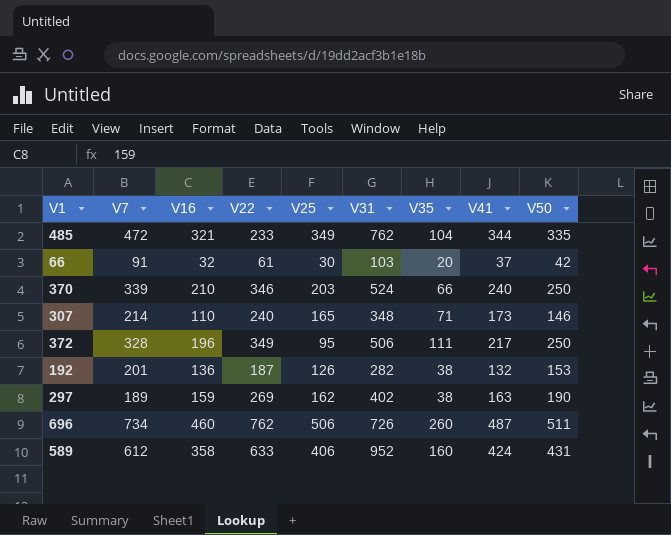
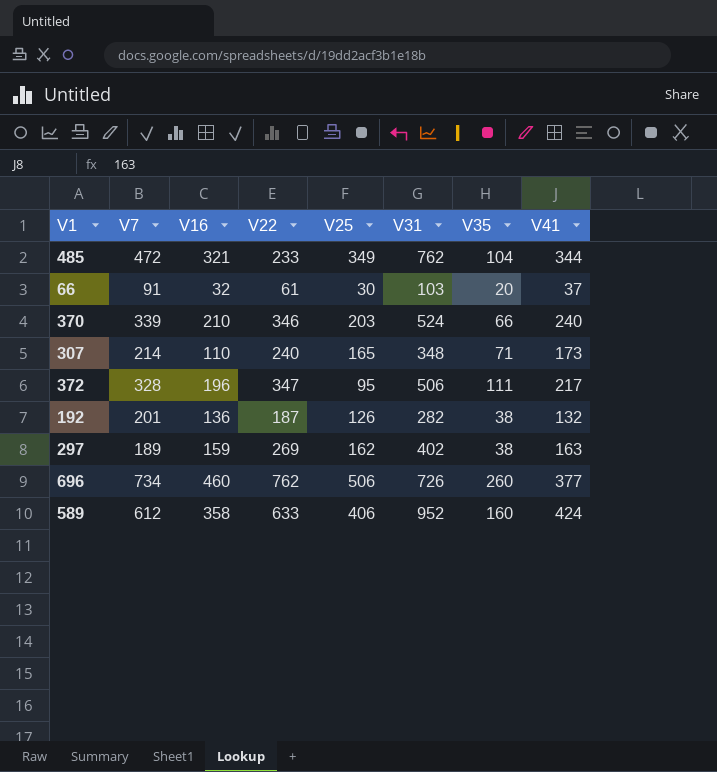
column V50 | position: 9 -> none
372 | V22: 349 -> 347
696 | V41: 487 -> 377

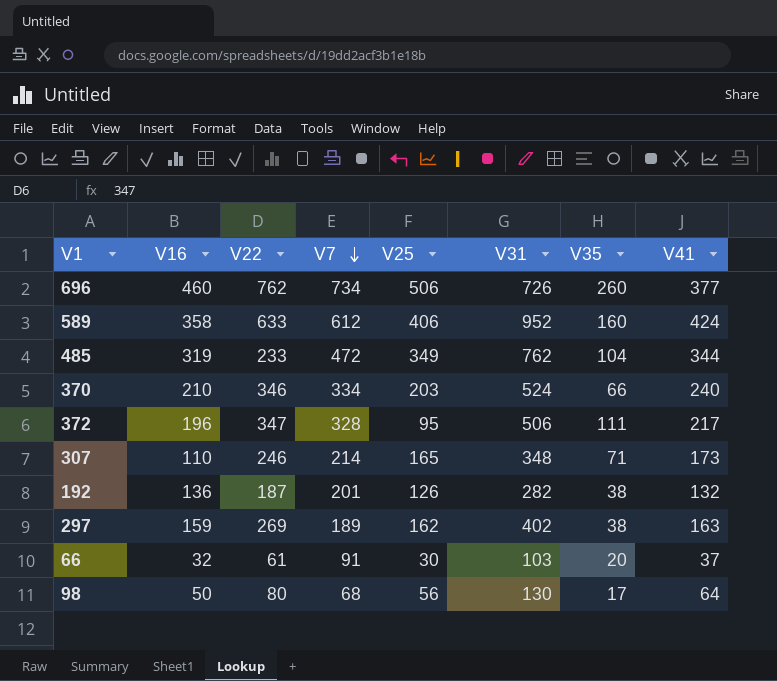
row order: none -> V7 descending
column V7 | position: 2 -> 4
485 | V16: 321 -> 319
370 | V7: 339 -> 334
307 | V22: 240 -> 246
row 98: none -> 50 | 80 | 68 | 56 | 130 | 17 | 64

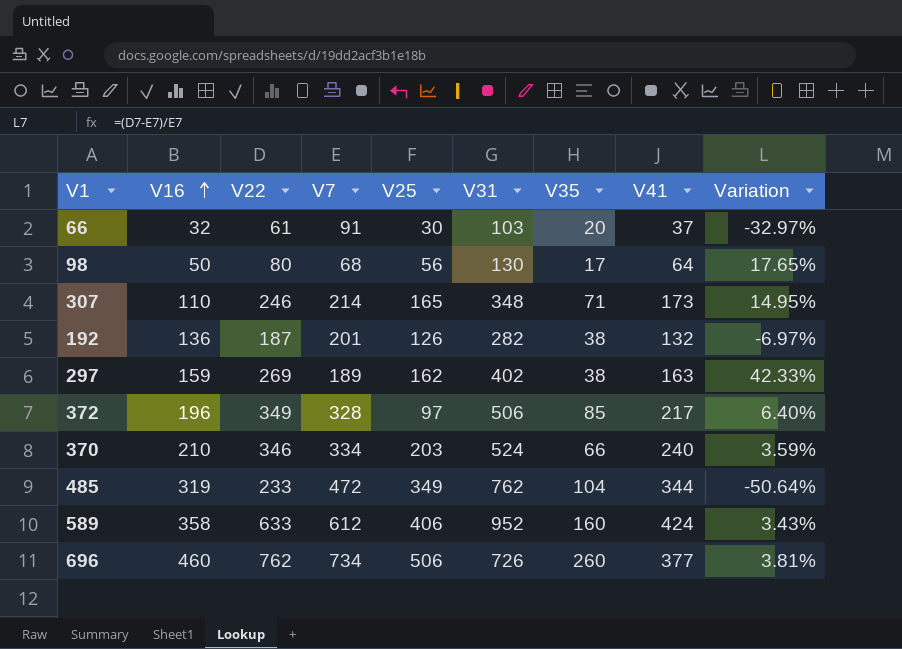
row order: V7 descending -> V16 ascending
column Variation | formula: none -> ([V22] - [V7]) / [V7]
372 | V22: 347 -> 349
372 | V25: 95 -> 97
372 | V35: 111 -> 85

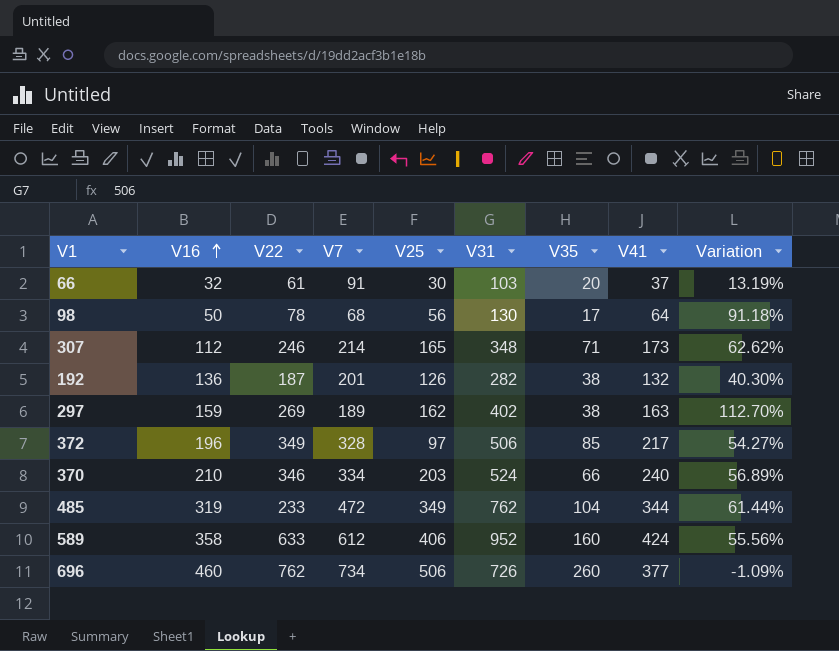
column Variation | formula: ([V22] - [V7]) / [V7] -> ([V31] - [V7]) / [V7]
98 | V22: 80 -> 78
307 | V16: 110 -> 112

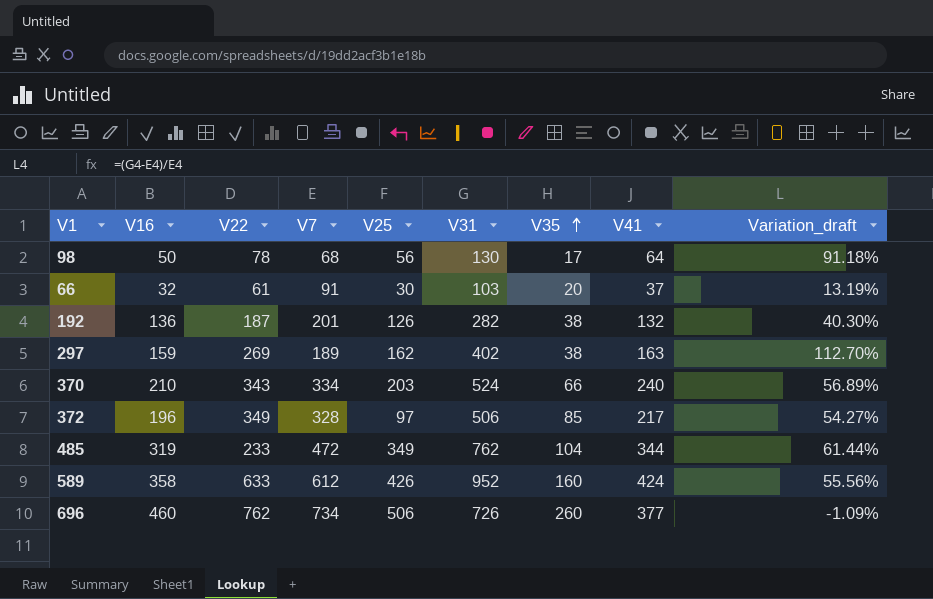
row order: V16 ascending -> V35 ascending
column name: Variation -> Variation_draft
row 307: 112 | 246 | 214 | 165 | 348 | 71 | 173 | 62.62% -> none
370 | V22: 346 -> 343
589 | V25: 406 -> 426

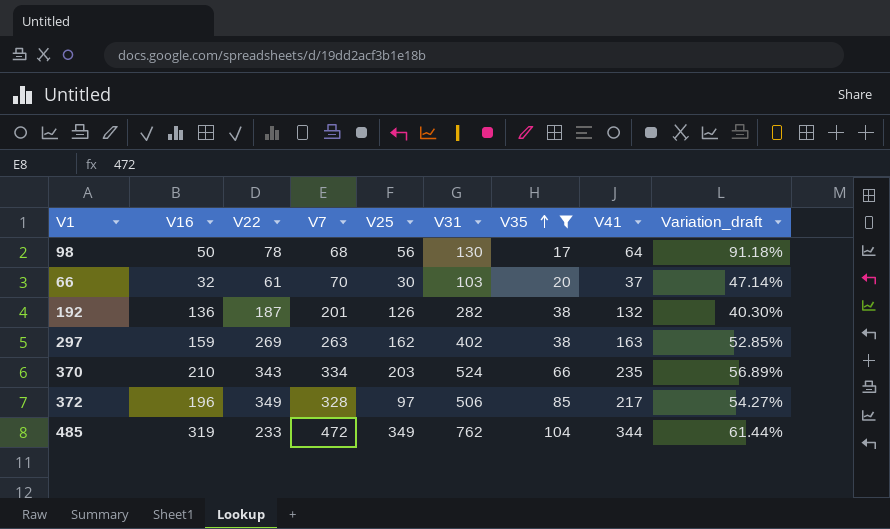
filter: none -> V35 <= 104
66 | V7: 91 -> 70
66 | Variation_draft: 13.19% -> 47.14%
297 | V7: 189 -> 263
297 | Variation_draft: 112.70% -> 52.85%
370 | V41: 240 -> 235

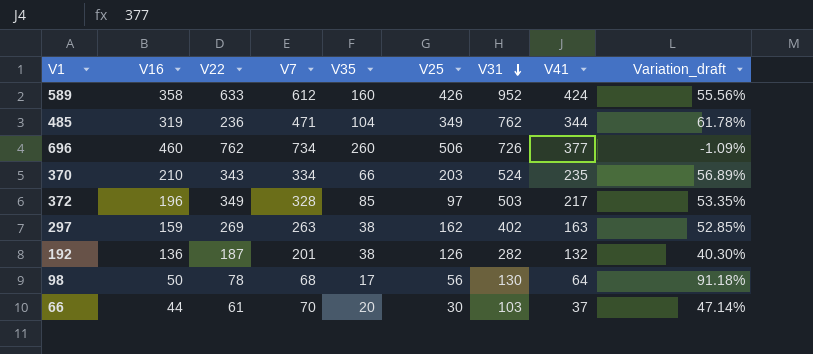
filter: V35 <= 104 -> none
row order: V35 ascending -> V31 descending
column V35 | position: 7 -> 5
485 | V22: 233 -> 236
485 | V7: 472 -> 471
485 | Variation_draft: 61.44% -> 61.78%
372 | V31: 506 -> 503
372 | Variation_draft: 54.27% -> 53.35%
66 | V16: 32 -> 44

